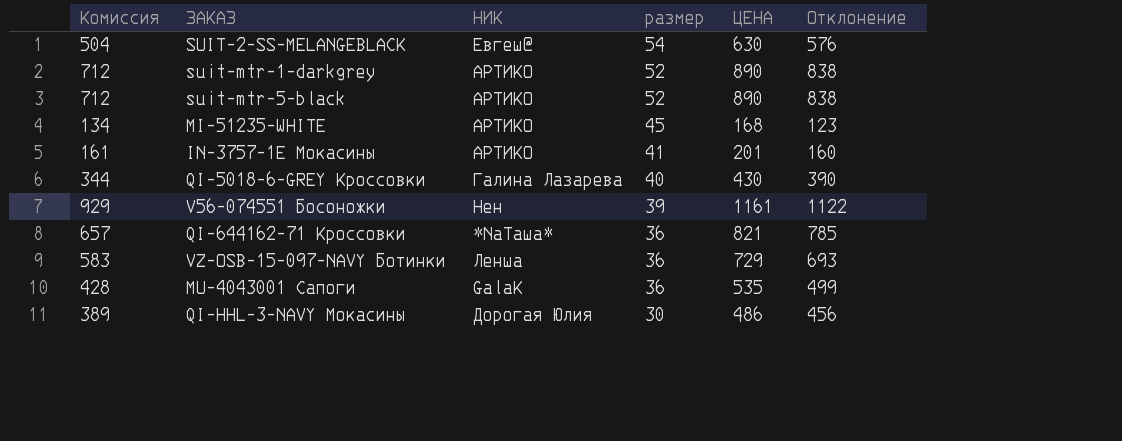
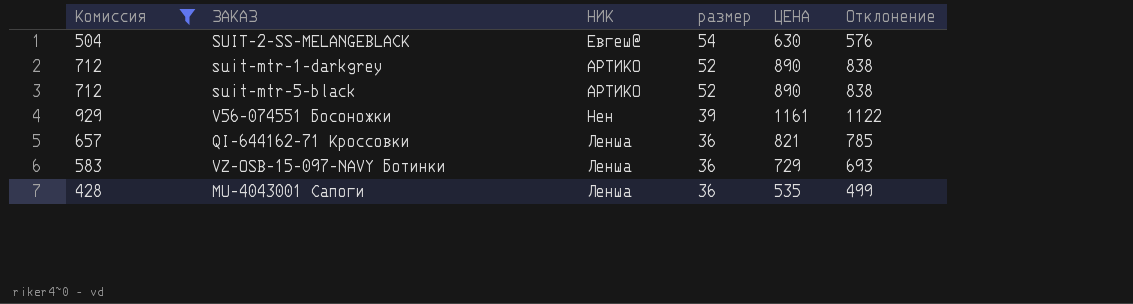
filter: none -> Комиссия >= 428
QI-644162-71 Кроссовки | НИК: *NaТаша* -> Ленша
MU-4043001 Сапоги | НИК: GalaK -> Ленша

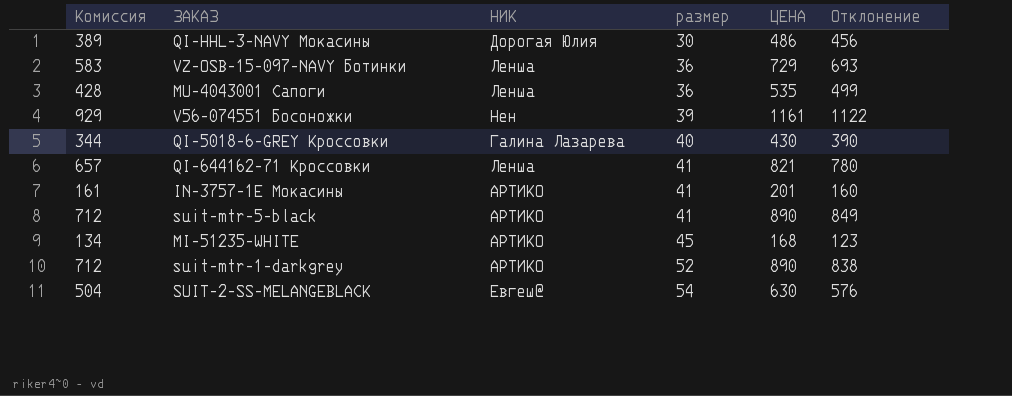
filter: Комиссия >= 428 -> none
row order: размер descending -> размер ascending
QI-644162-71 Кроссовки | размер: 36 -> 41
QI-644162-71 Кроссовки | Отклонение: 785 -> 780
suit-mtr-5-black | размер: 52 -> 41
suit-mtr-5-black | Отклонение: 838 -> 849

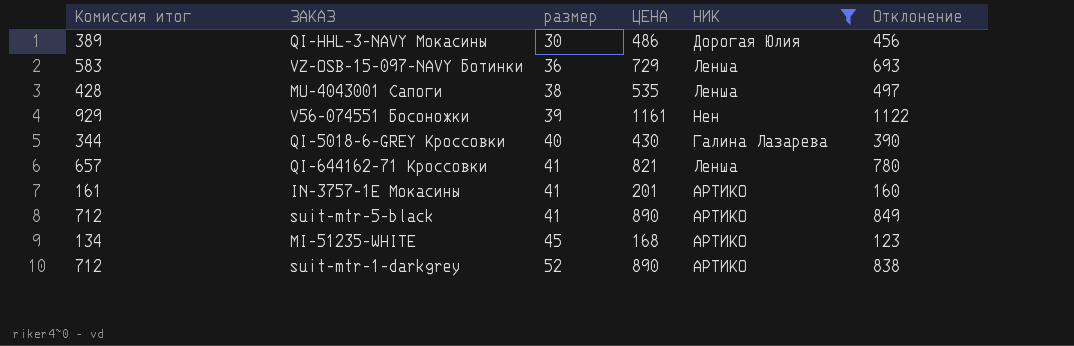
filter: none -> НИК != Евгеш@
column name: Комиссия -> Комиссия итог
column НИК | position: 3 -> 5
MU-4043001 Сапоги | размер: 36 -> 38
MU-4043001 Сапоги | Отклонение: 499 -> 497

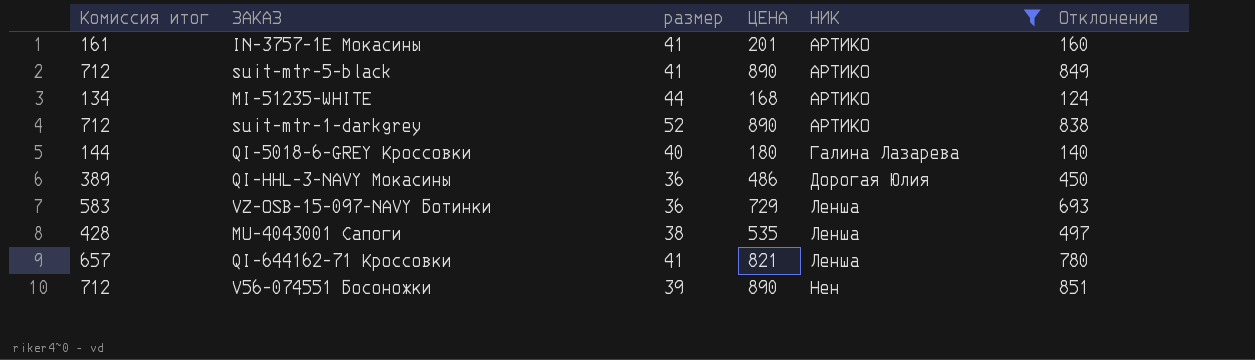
row order: размер ascending -> НИК ascending
MI-51235-WHITE | размер: 45 -> 44
MI-51235-WHITE | Отклонение: 123 -> 124
QI-5018-6-GREY Кроссовки | Комиссия итог: 344 -> 144
QI-5018-6-GREY Кроссовки | ЦЕНА: 430 -> 180
QI-5018-6-GREY Кроссовки | Отклонение: 390 -> 140
QI-HHL-3-NAVY Мокасины | размер: 30 -> 36
QI-HHL-3-NAVY Мокасины | Отклонение: 456 -> 450
V56-074551 Босоножки | Комиссия итог: 929 -> 712
V56-074551 Босоножки | ЦЕНА: 1161 -> 890
V56-074551 Босоножки | Отклонение: 1122 -> 851

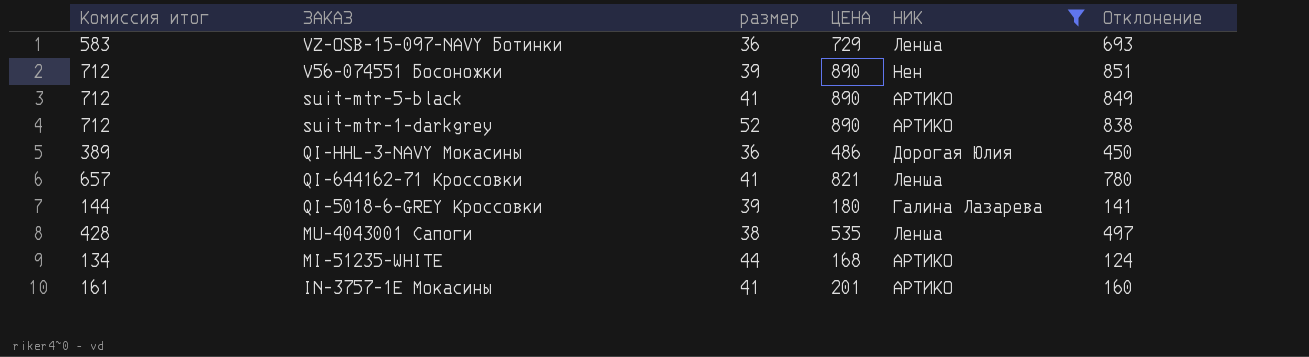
row order: НИК ascending -> ЗАКАЗ descending
QI-5018-6-GREY Кроссовки | размер: 40 -> 39
QI-5018-6-GREY Кроссовки | Отклонение: 140 -> 141

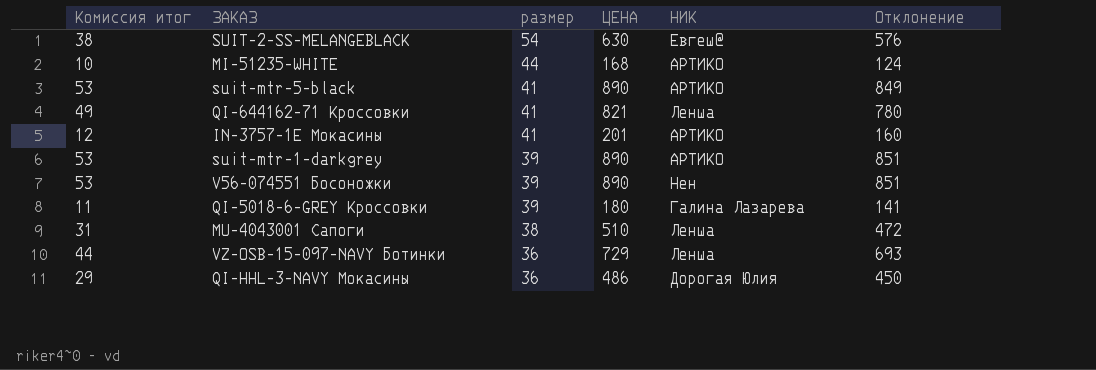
filter: НИК != Евгеш@ -> none
row order: ЗАКАЗ descending -> размер descending
column Комиссия итог | formula: [ЦЕНА] * 0,8 -> [ЦЕНА] * 0,06
suit-mtr-1-darkgrey | размер: 52 -> 39
suit-mtr-1-darkgrey | Отклонение: 838 -> 851
MU-4043001 Сапоги | ЦЕНА: 535 -> 510
MU-4043001 Сапоги | Отклонение: 497 -> 472

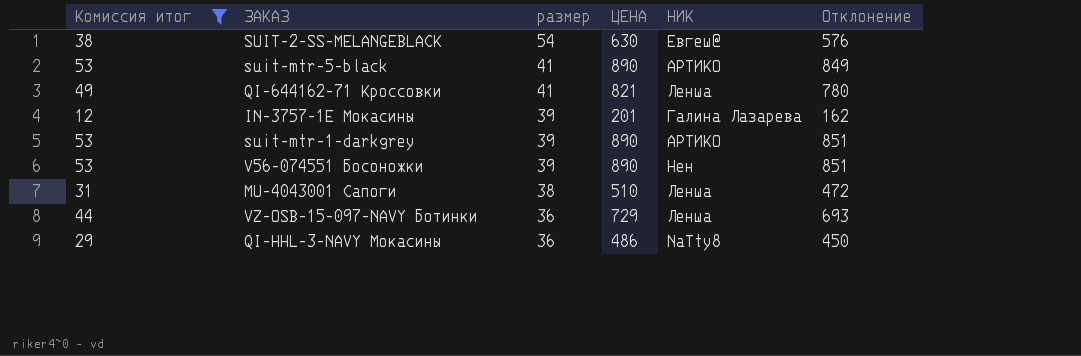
filter: none -> Комиссия итог >= 12
IN-3757-1E Мокасины | размер: 41 -> 39
IN-3757-1E Мокасины | НИК: АРТИКО -> Галина Лазарева
IN-3757-1E Мокасины | Отклонение: 160 -> 162
QI-HHL-3-NAVY Мокасины | НИК: Дорогая Юлия -> NaTty8

